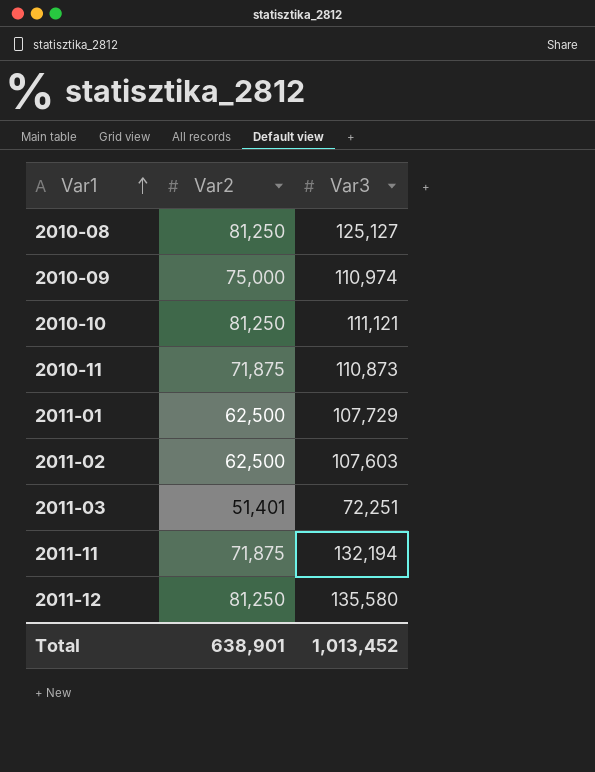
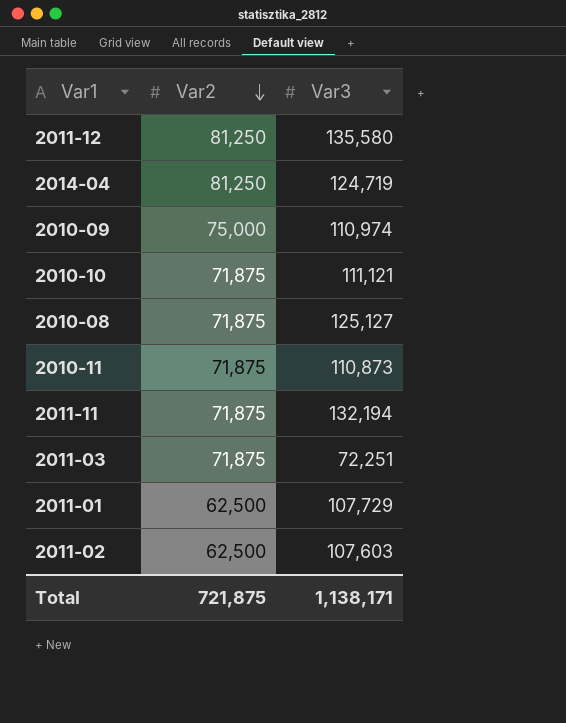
row order: Var1 ascending -> Var2 descending
row 2014-04: none -> 81,250 | 124,719
2010-10 | Var2: 81,250 -> 71,875
2010-08 | Var2: 81,250 -> 71,875
2011-03 | Var2: 51,401 -> 71,875
Total | Var2: 638,901 -> 721,875
Total | Var3: 1,013,452 -> 1,138,171

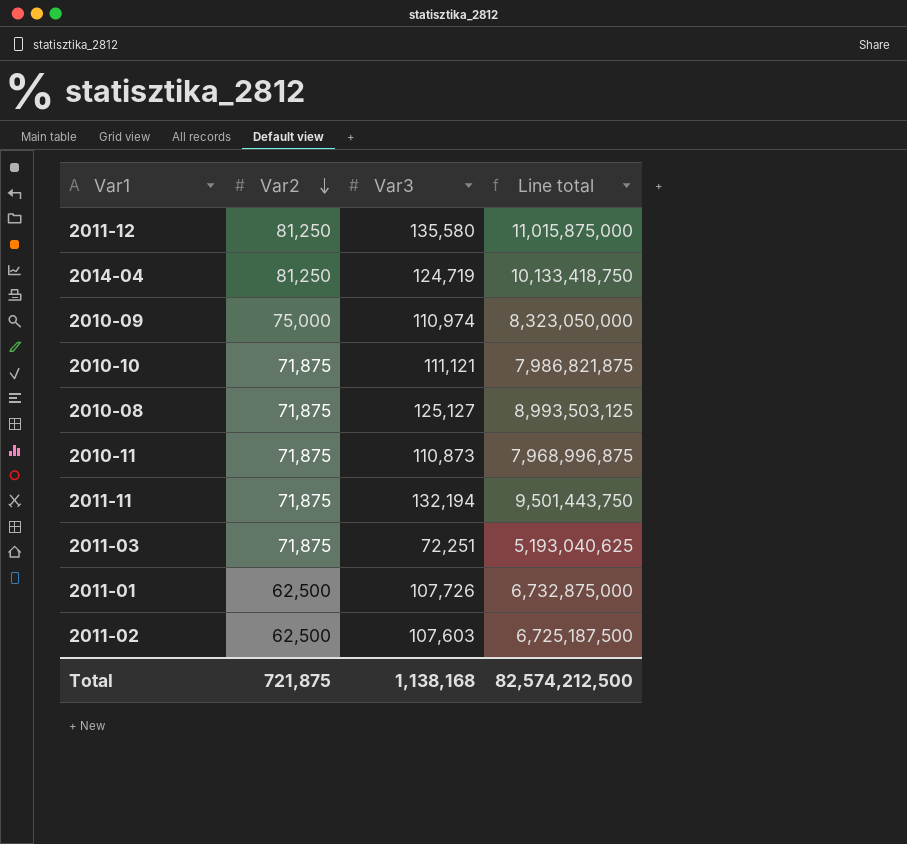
column Line total | formula: none -> [Var2] * [Var3]
2011-01 | Var3: 107,729 -> 107,726
Total | Var3: 1,138,171 -> 1,138,168

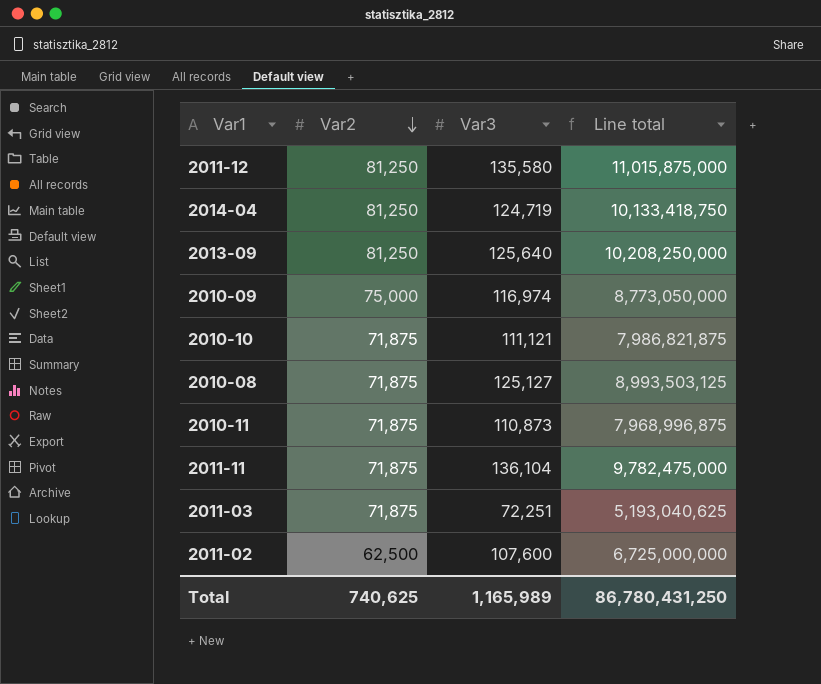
row 2011-01: 62,500 | 107,726 | 6,732,875,000 -> none
row 2013-09: none -> 81,250 | 125,640 | 10,208,250,000
2010-09 | Var3: 110,974 -> 116,974
2010-09 | Line total: 8,323,050,000 -> 8,773,050,000
2011-11 | Var3: 132,194 -> 136,104
2011-11 | Line total: 9,501,443,750 -> 9,782,475,000
2011-02 | Var3: 107,603 -> 107,600
2011-02 | Line total: 6,725,187,500 -> 6,725,000,000
Total | Var2: 721,875 -> 740,625
Total | Var3: 1,138,168 -> 1,165,989
Total | Line total: 82,574,212,500 -> 86,780,431,250

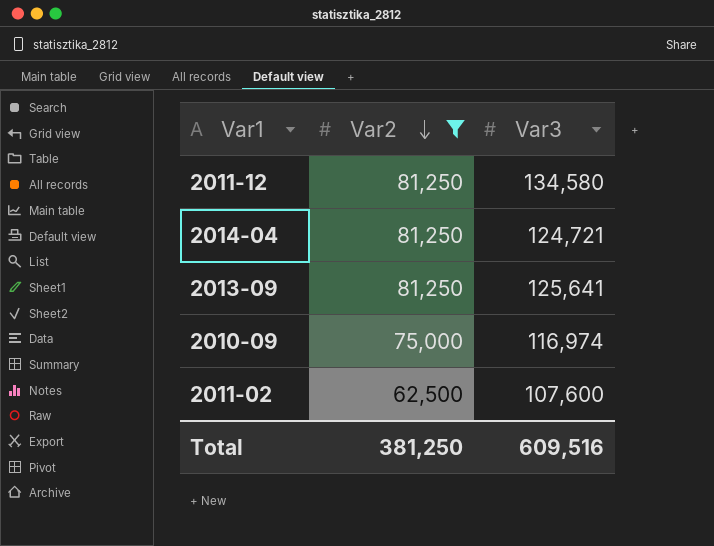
filter: none -> Var2 != 71,875
column Line total | formula: [Var2] * [Var3] -> none
2011-12 | Var3: 135,580 -> 134,580
2014-04 | Var3: 124,719 -> 124,721
2013-09 | Var3: 125,640 -> 125,641
Total | Var2: 740,625 -> 381,250
Total | Var3: 1,165,989 -> 609,516

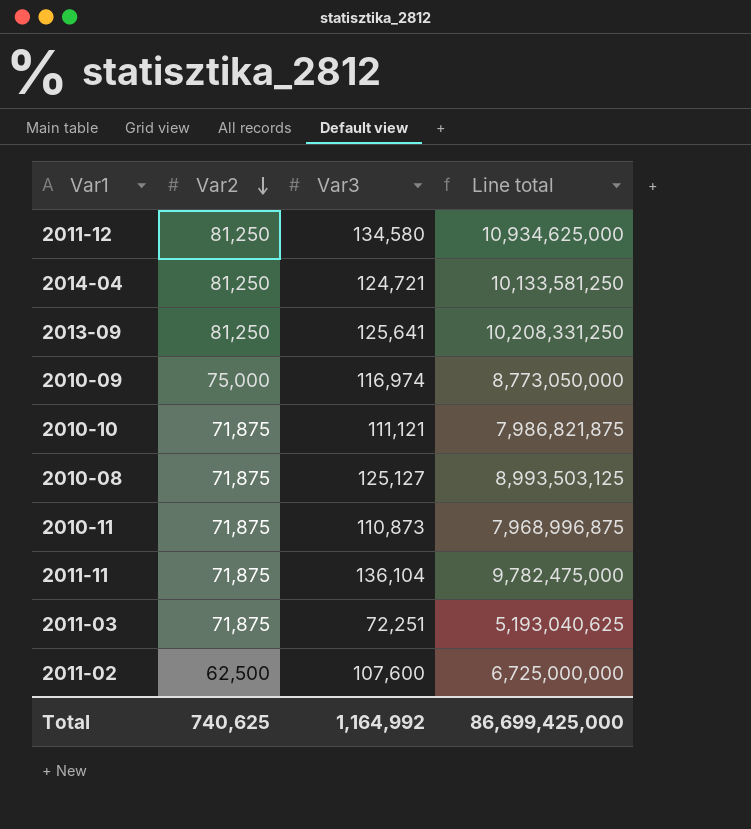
filter: Var2 != 71,875 -> none
column Line total | formula: none -> [Var2] * [Var3]
Total | Var2: 381,250 -> 740,625
Total | Var3: 609,516 -> 1,164,992

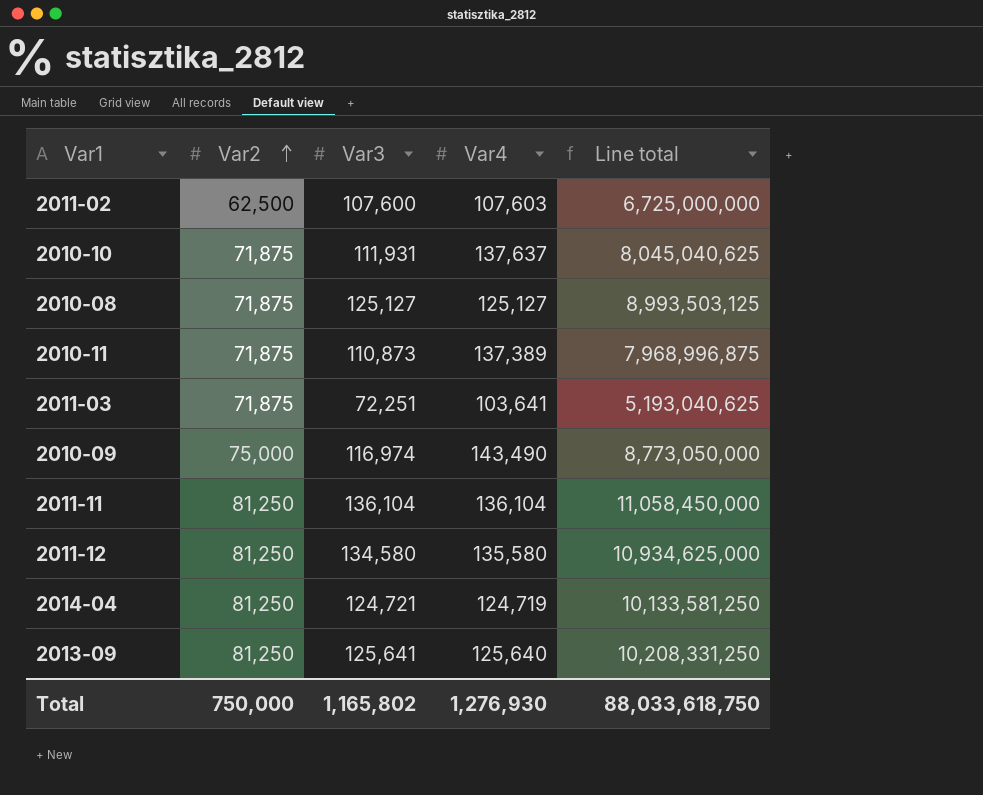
row order: Var2 descending -> Var2 ascending
column Var4 | position: none -> 4
2010-10 | Var3: 111,121 -> 111,931
2010-10 | Line total: 7,986,821,875 -> 8,045,040,625
2011-11 | Var2: 71,875 -> 81,250
2011-11 | Line total: 9,782,475,000 -> 11,058,450,000
Total | Var2: 740,625 -> 750,000
Total | Var3: 1,164,992 -> 1,165,802
Total | Line total: 86,699,425,000 -> 88,033,618,750

